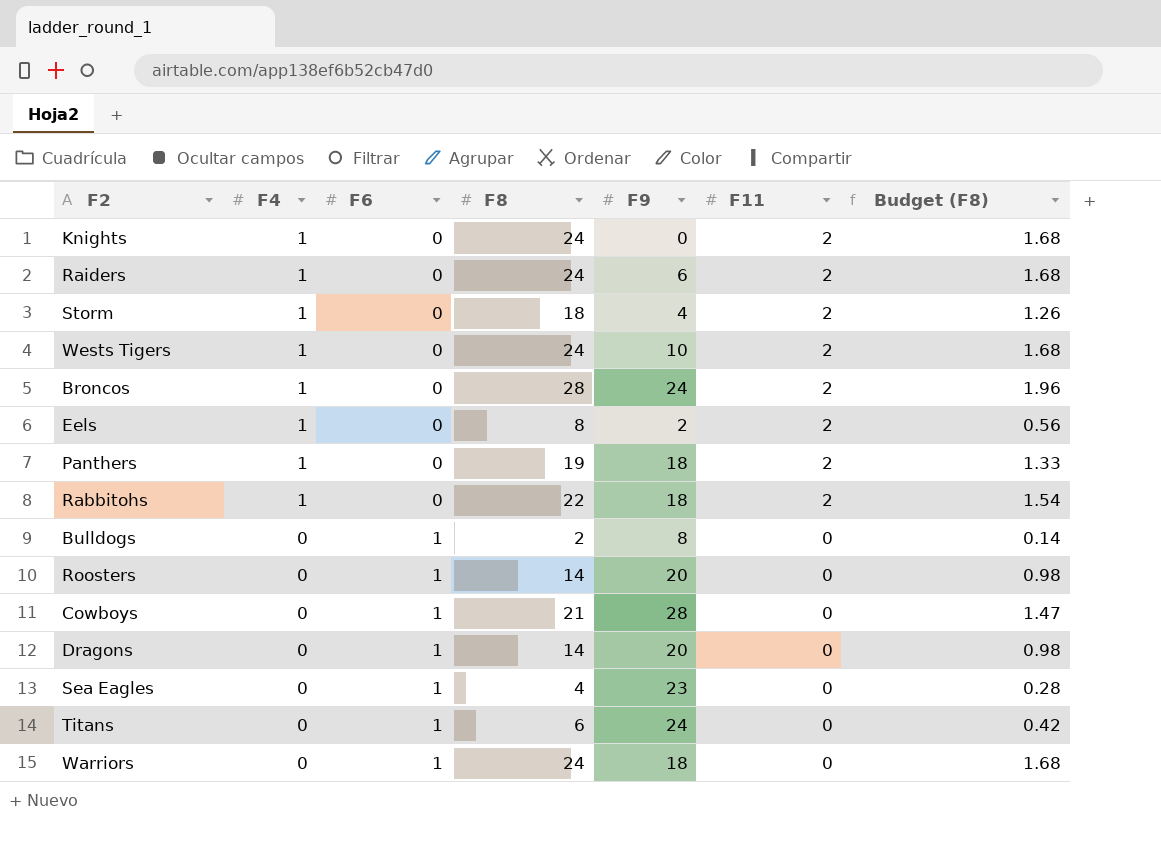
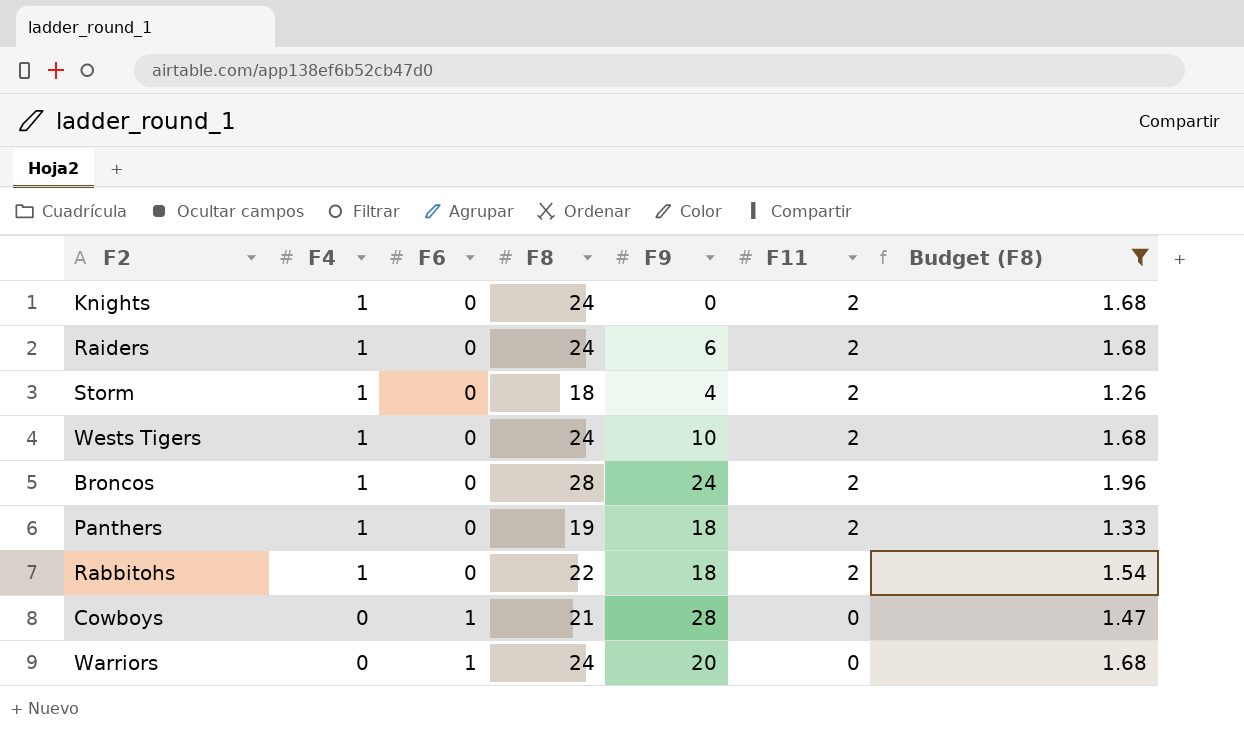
filter: none -> Budget (F8) >= 1.26
Warriors | F9: 18 -> 20

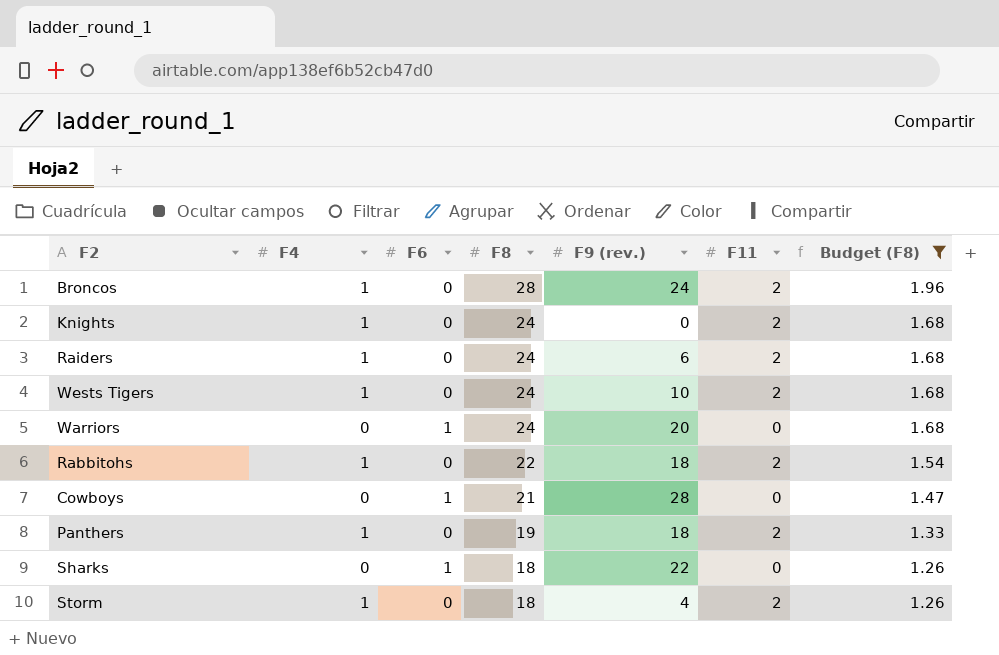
row order: F4 descending -> F8 descending
column name: F9 -> F9 (rev.)
row Sharks: none -> 0 | 1 | 18 | 22 | 0 | 1.26

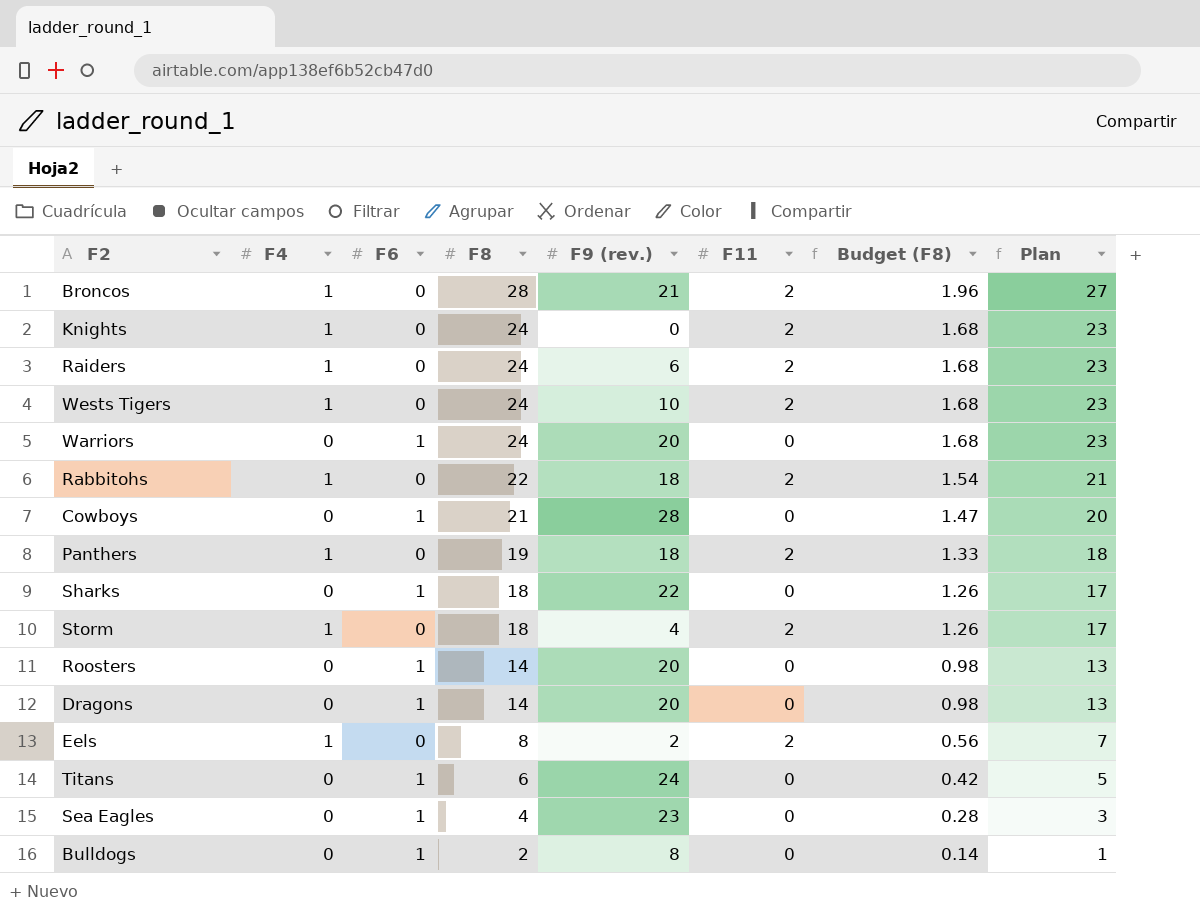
filter: Budget (F8) >= 1.26 -> none
column Plan | formula: none -> [F8] - 1
Broncos | F9 (rev.): 24 -> 21

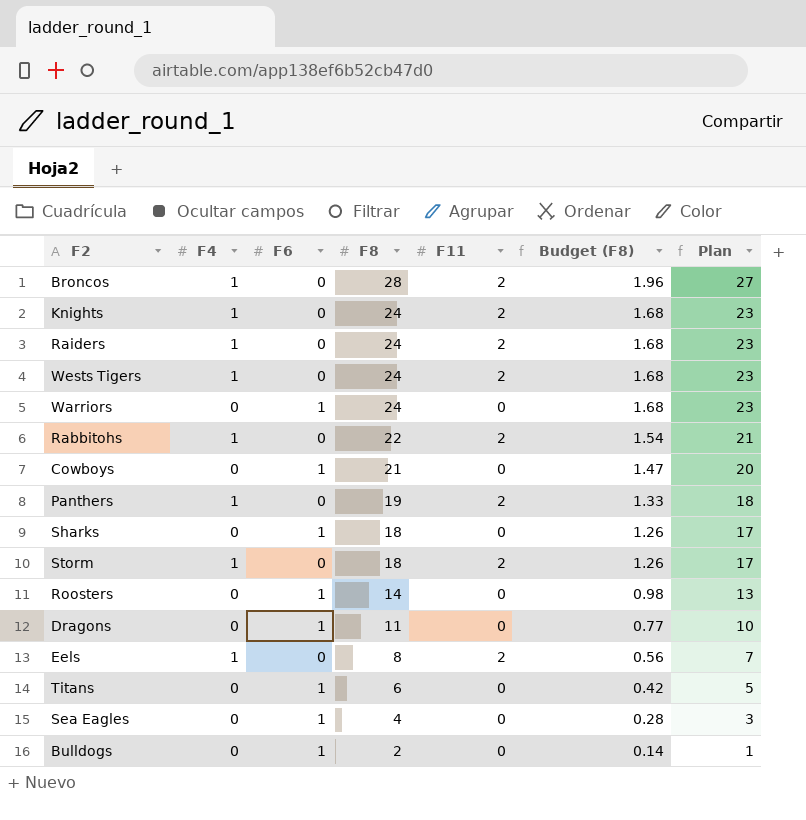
column F9 (rev.) | position: 5 -> none
Dragons | F8: 14 -> 11
Dragons | Budget (F8): 0.98 -> 0.77
Dragons | Plan: 13 -> 10

